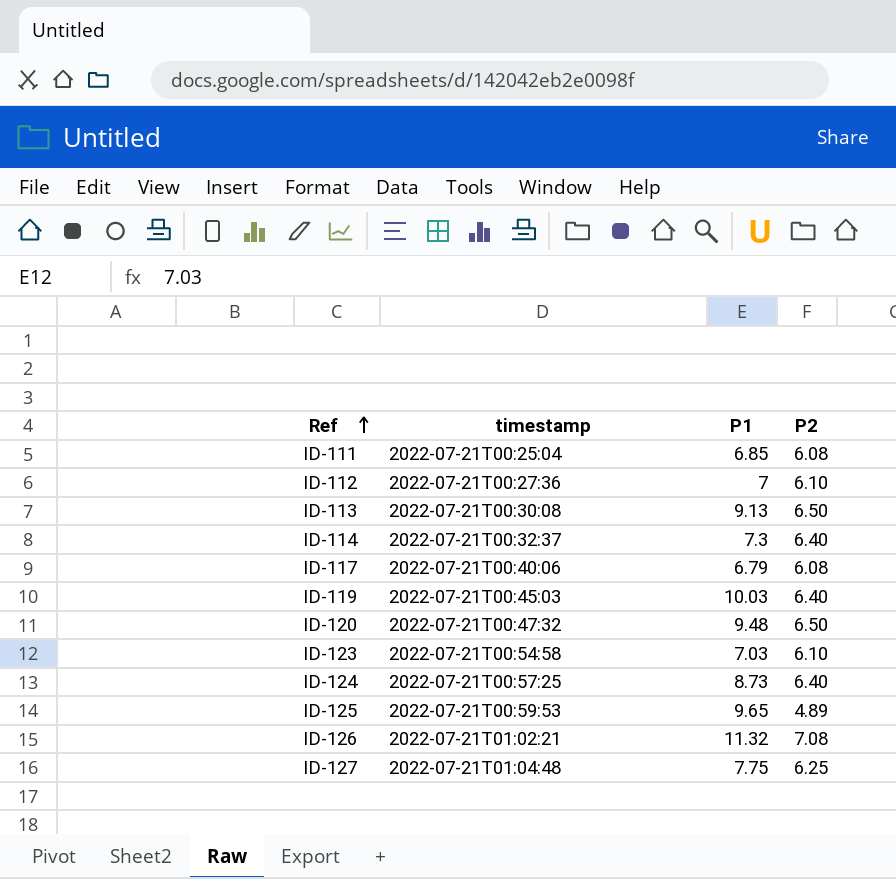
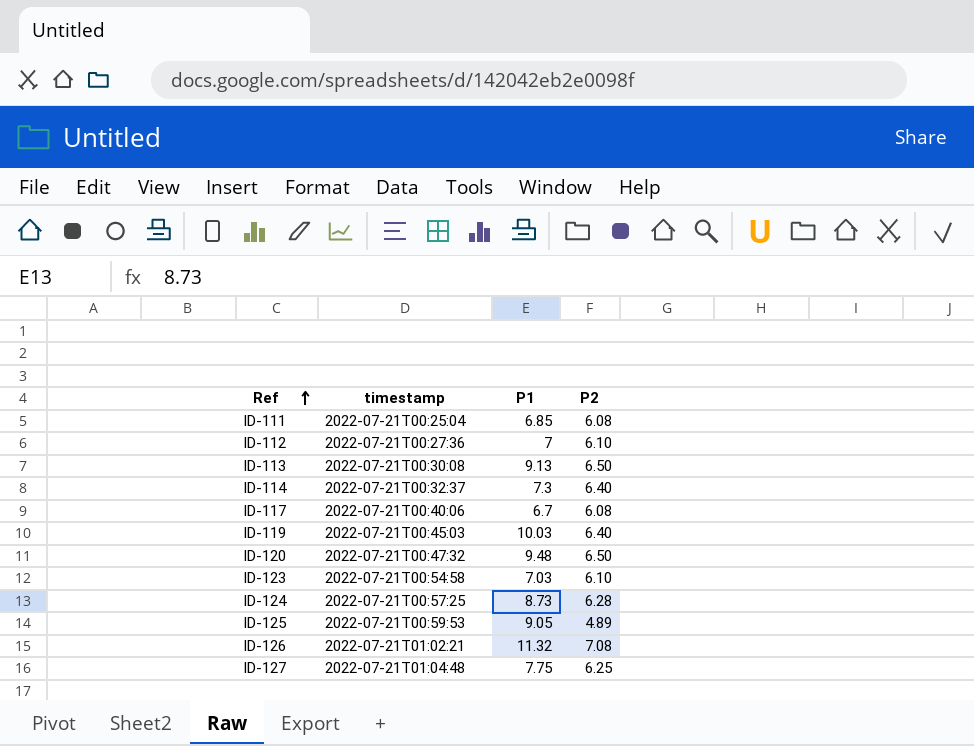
ID-117 | P1: 6.79 -> 6.7
ID-124 | P2: 6.40 -> 6.28
ID-125 | P1: 9.65 -> 9.05

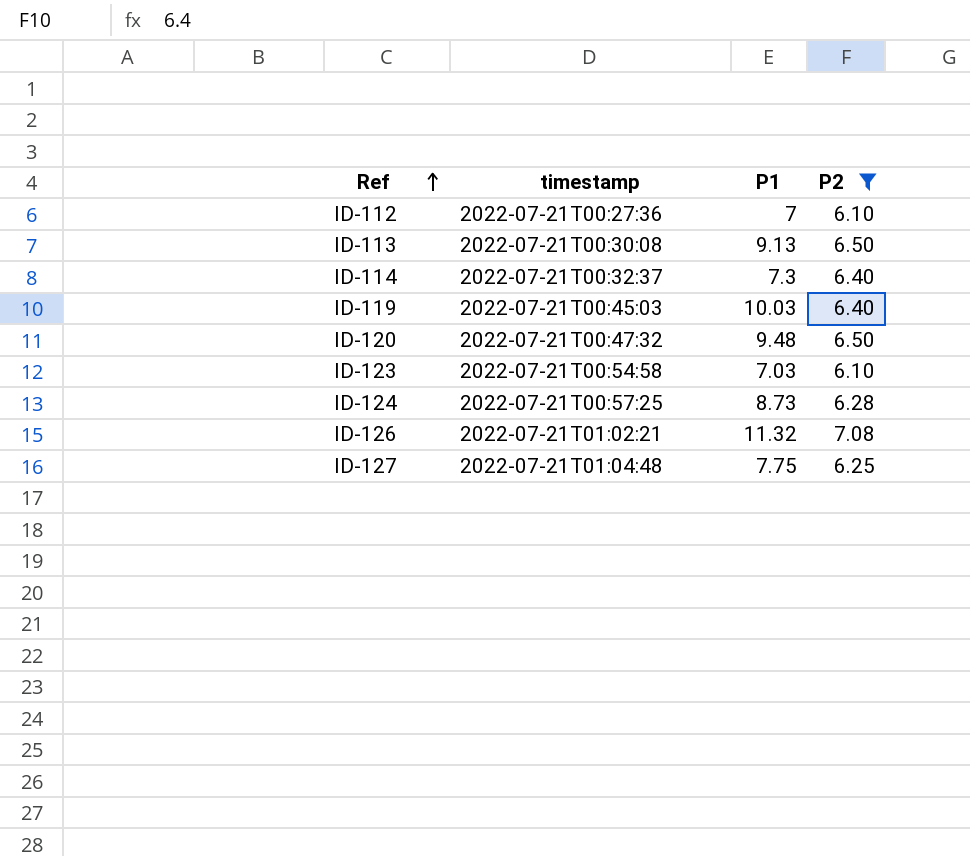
filter: none -> P2 >= 6.10

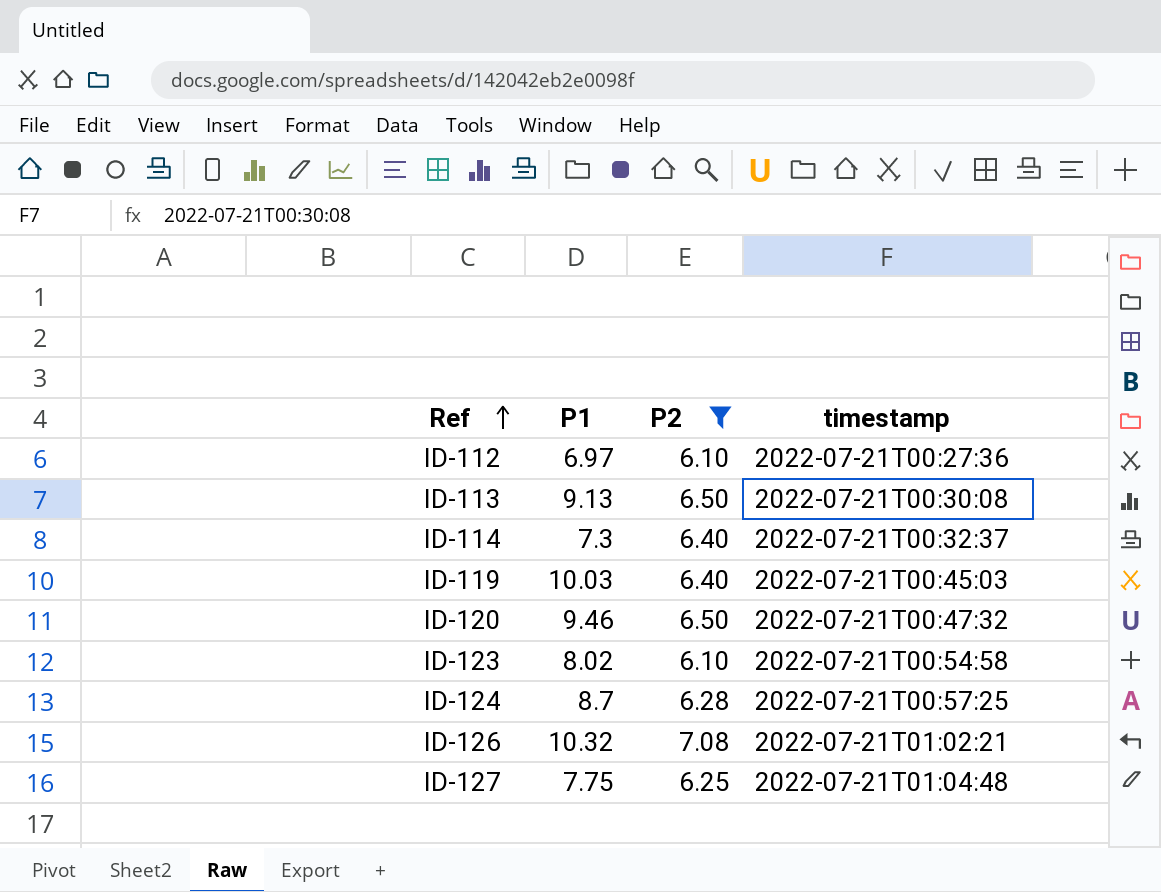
column timestamp | position: 2 -> 4
ID-112 | P1: 7 -> 6.97
ID-120 | P1: 9.48 -> 9.46
ID-123 | P1: 7.03 -> 8.02
ID-124 | P1: 8.73 -> 8.7
ID-126 | P1: 11.32 -> 10.32

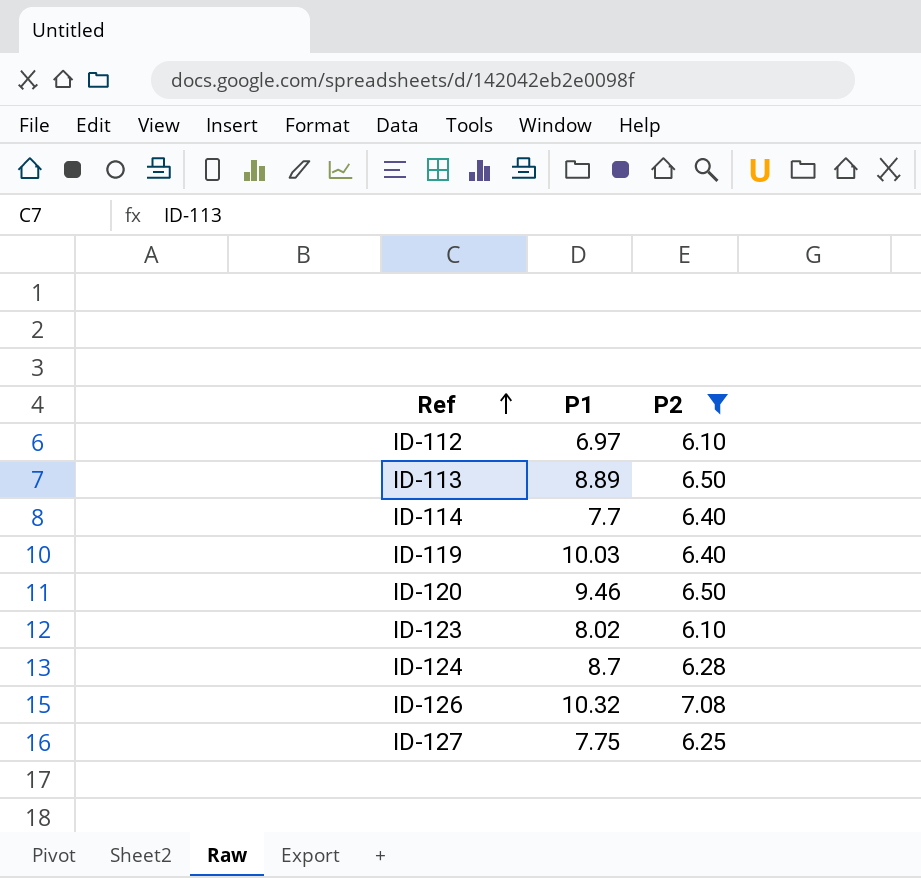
column timestamp | position: 4 -> none
ID-113 | P1: 9.13 -> 8.89
ID-114 | P1: 7.3 -> 7.7

